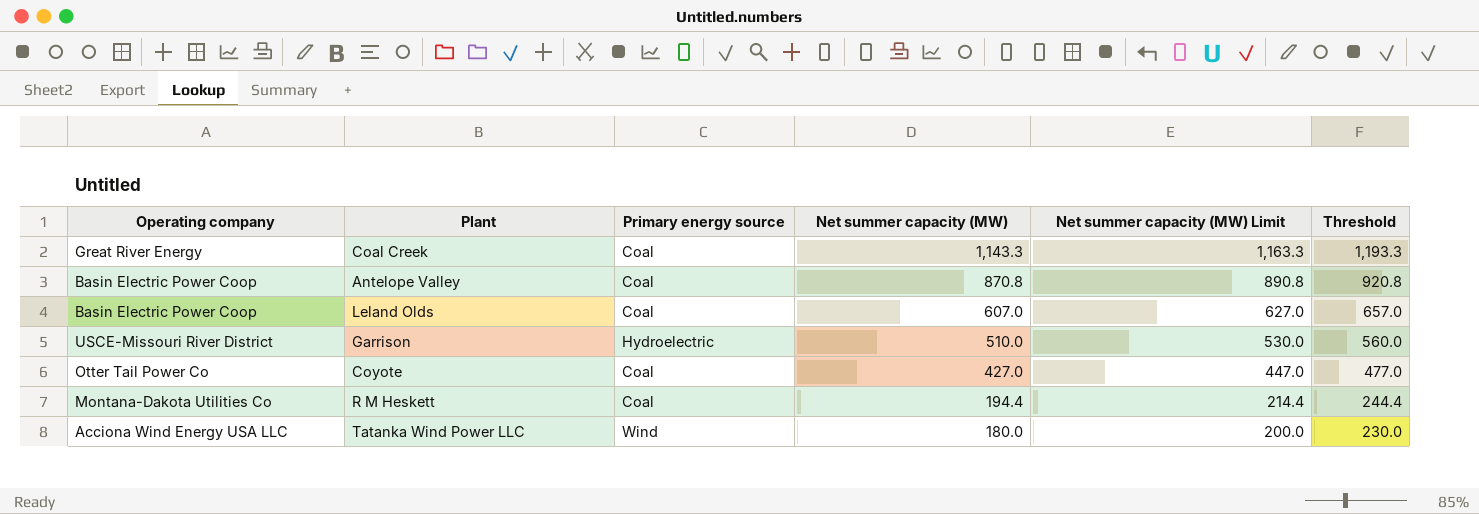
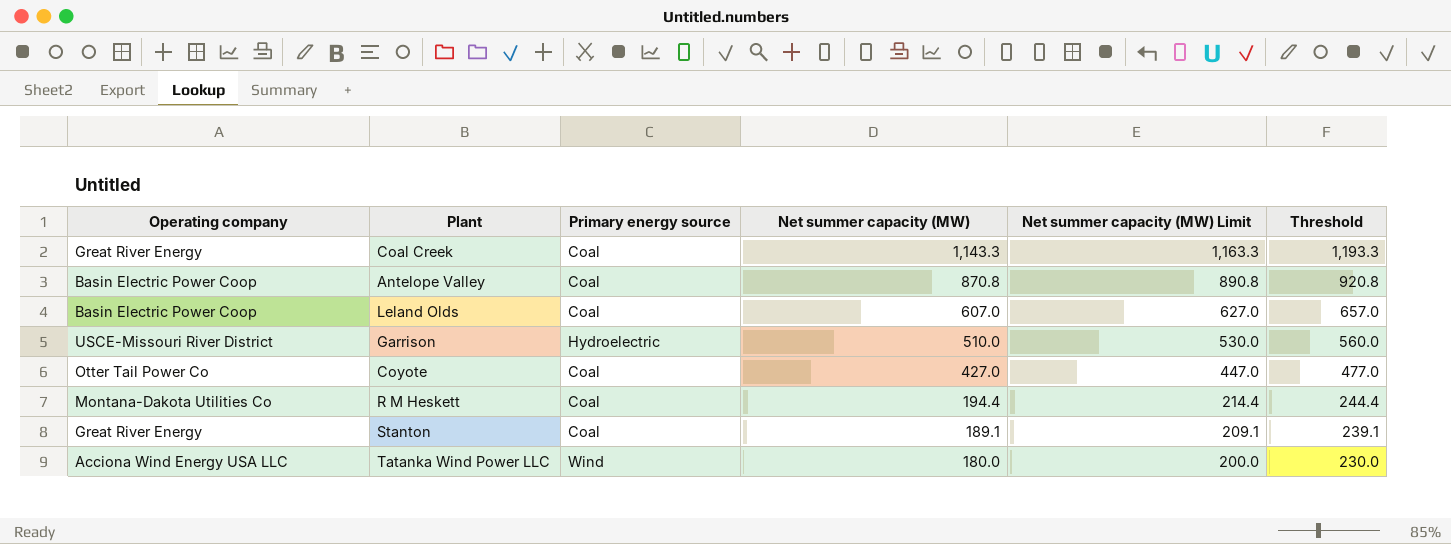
row Stanton: none -> Great River Energy | Coal | 189.1 | 209.1 | 239.1

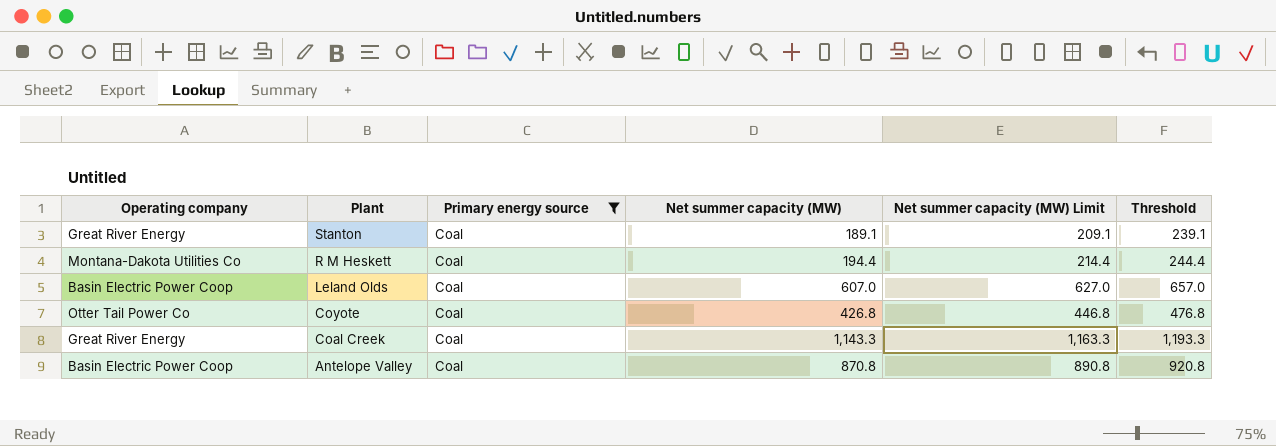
filter: none -> Primary energy source = Coal
row order: Net summer capacity (MW) descending -> Plant descending
Coyote | Net summer capacity (MW): 427.0 -> 426.8
Coyote | Net summer capacity (MW) Limit: 447.0 -> 446.8
Coyote | Threshold: 477.0 -> 476.8

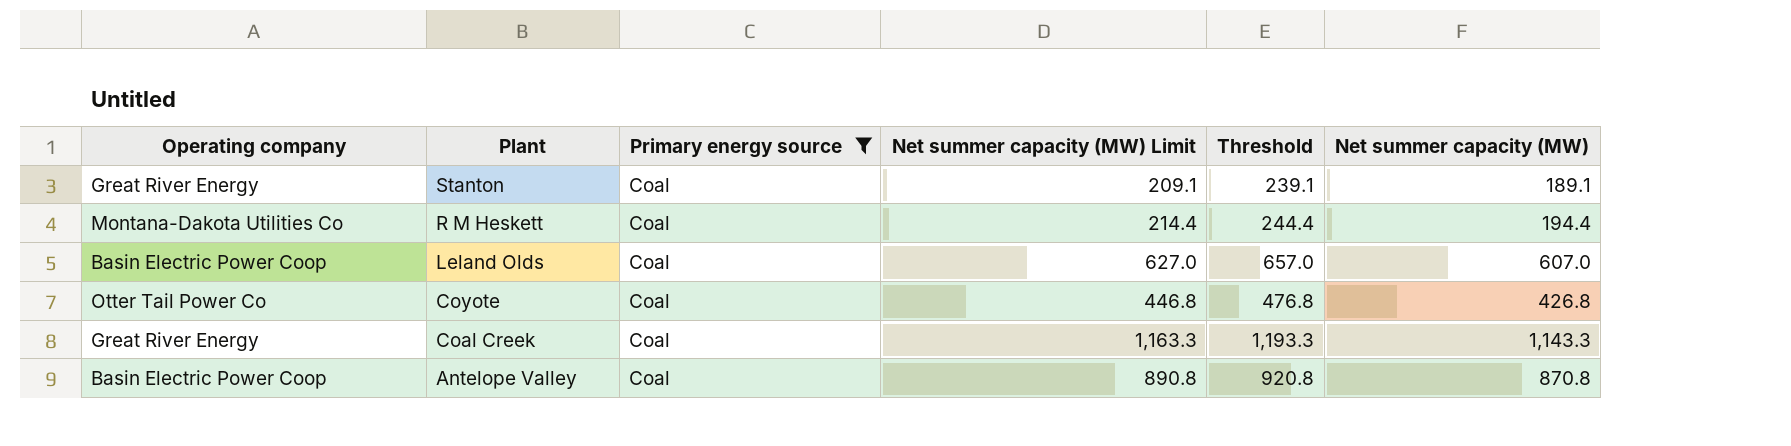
column Net summer capacity (MW) | position: 4 -> 6

